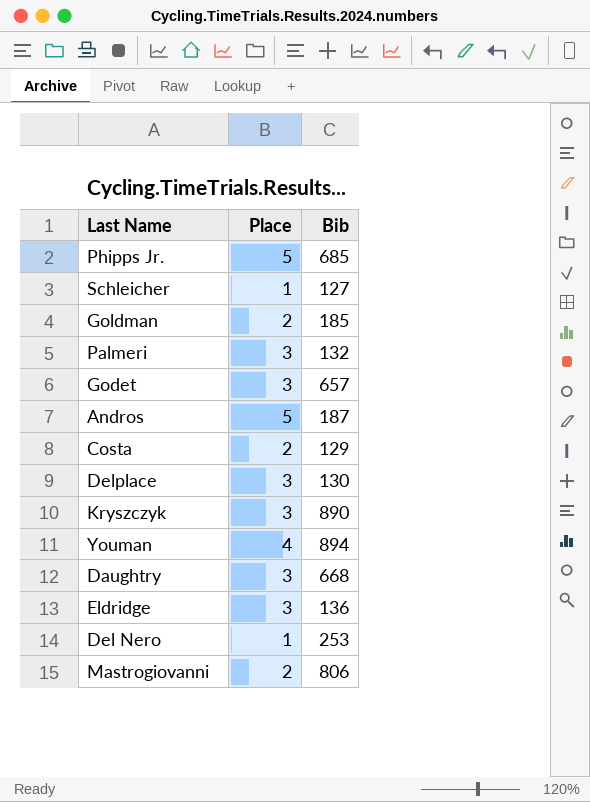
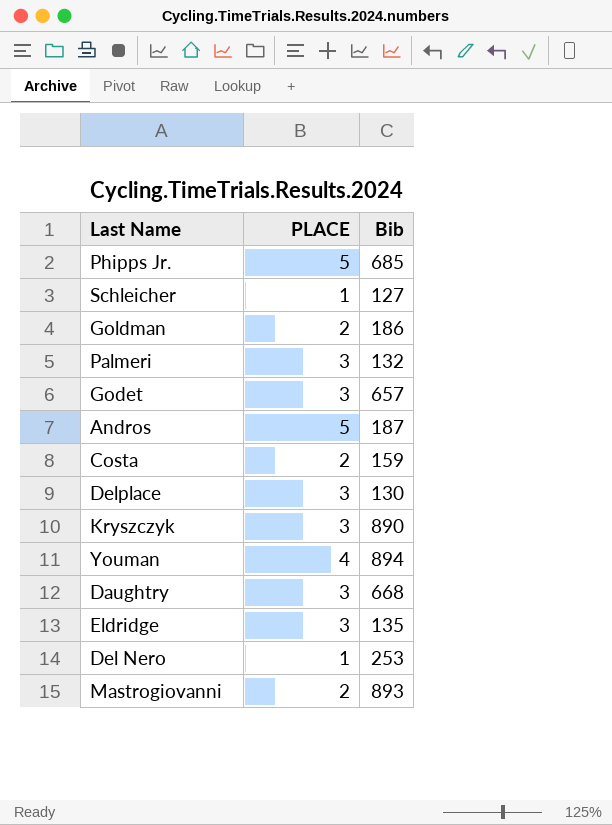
column name: Place -> PLACE
Goldman | Bib: 185 -> 186
Costa | Bib: 129 -> 159
Eldridge | Bib: 136 -> 135
Mastrogiovanni | Bib: 806 -> 893

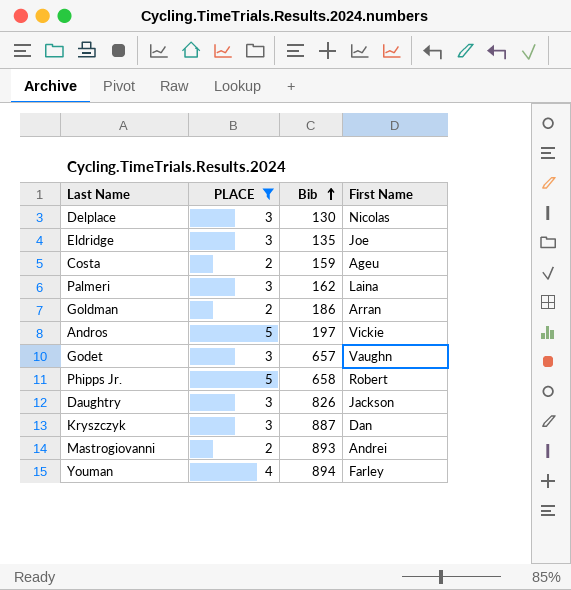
filter: none -> PLACE != 1
row order: none -> Bib ascending
column First Name | position: none -> 4
Palmeri | Bib: 132 -> 162
Andros | Bib: 187 -> 197
Phipps Jr. | Bib: 685 -> 658
Daughtry | Bib: 668 -> 826
Kryszczyk | Bib: 890 -> 887

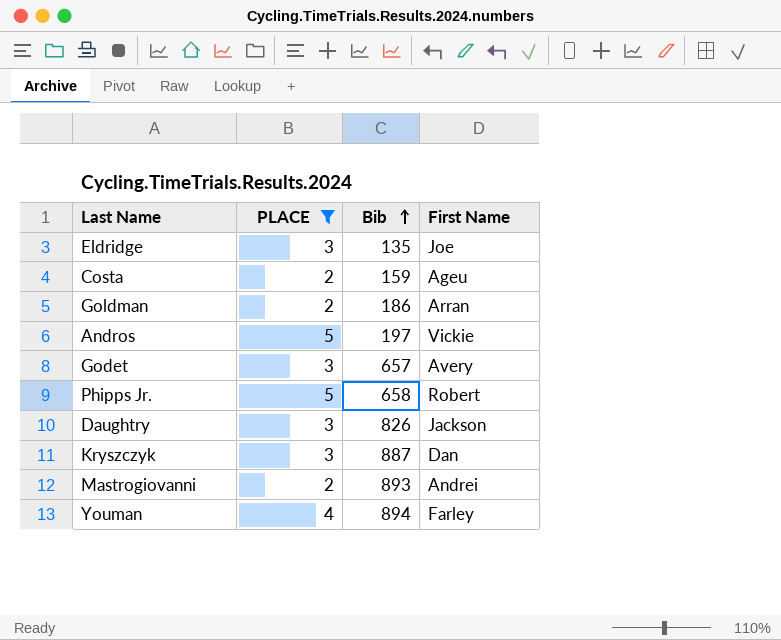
row Delplace: 3 | 130 | Nicolas -> none
row Palmeri: 3 | 162 | Laina -> none
Godet | First Name: Vaughn -> Avery

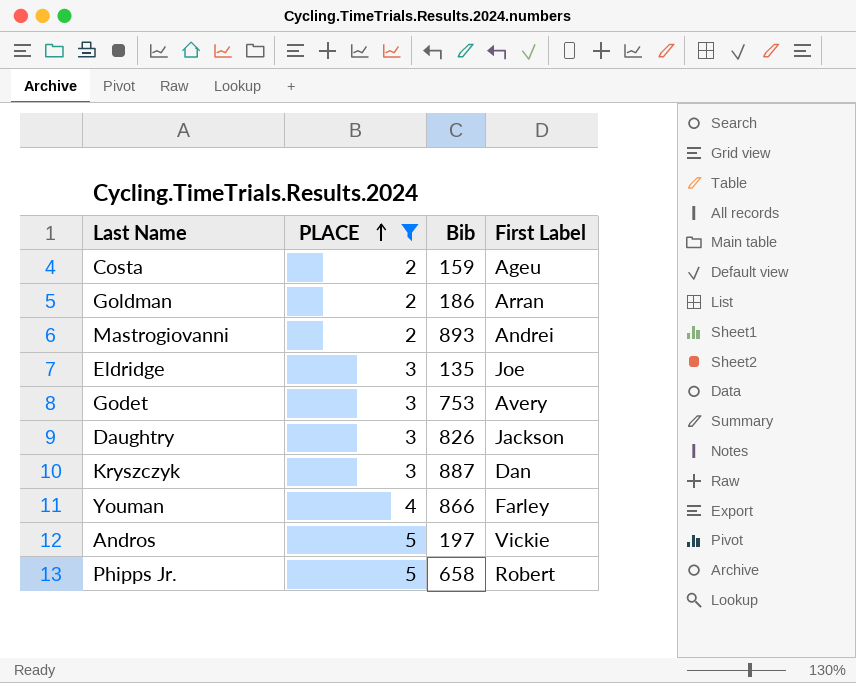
row order: Bib ascending -> PLACE ascending
column name: First Name -> First Label
Godet | Bib: 657 -> 753
Youman | Bib: 894 -> 866

